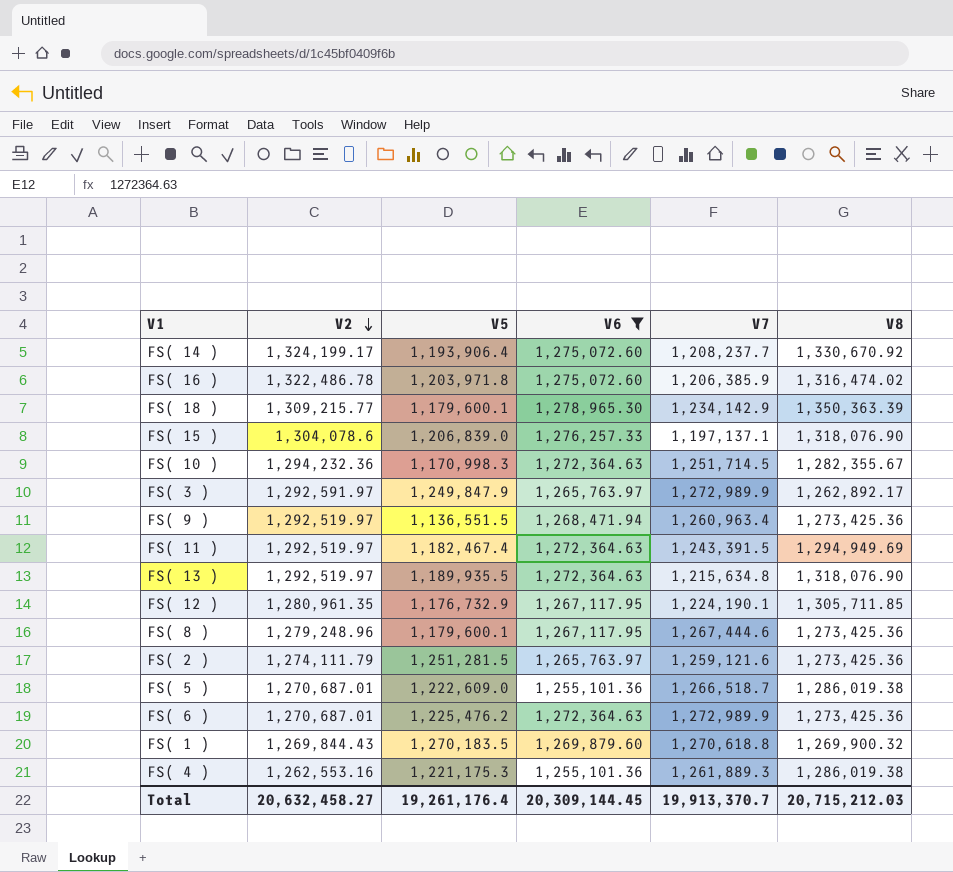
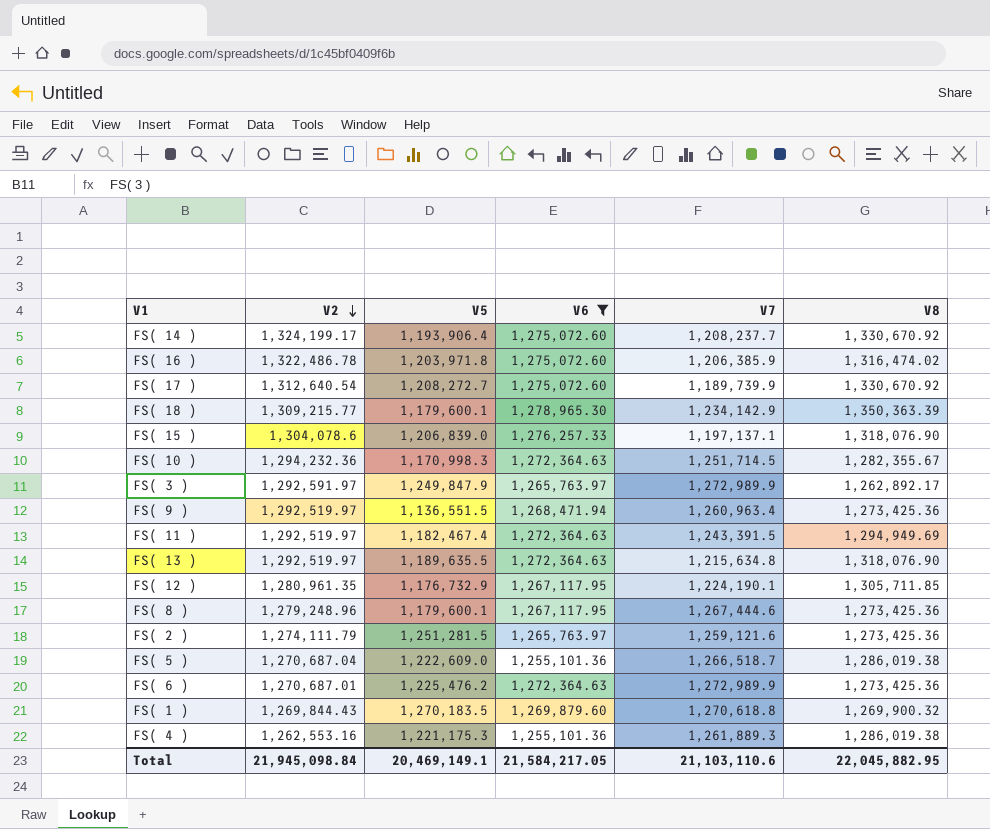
row FS( 17 ): none -> 1,312,640.54 | 1,208,272.7 | 1,275,072.60 | 1,189,739.9 | 1,330,670.92
FS( 13 ) | V5: 1,189,935.5 -> 1,189,635.5
FS( 5 ) | V2: 1,270,687.01 -> 1,270,687.04
Total | V2: 20,632,458.27 -> 21,945,098.84
Total | V5: 19,261,176.4 -> 20,469,149.1
Total | V6: 20,309,144.45 -> 21,584,217.05
Total | V7: 19,913,370.7 -> 21,103,110.6
Total | V8: 20,715,212.03 -> 22,045,882.95

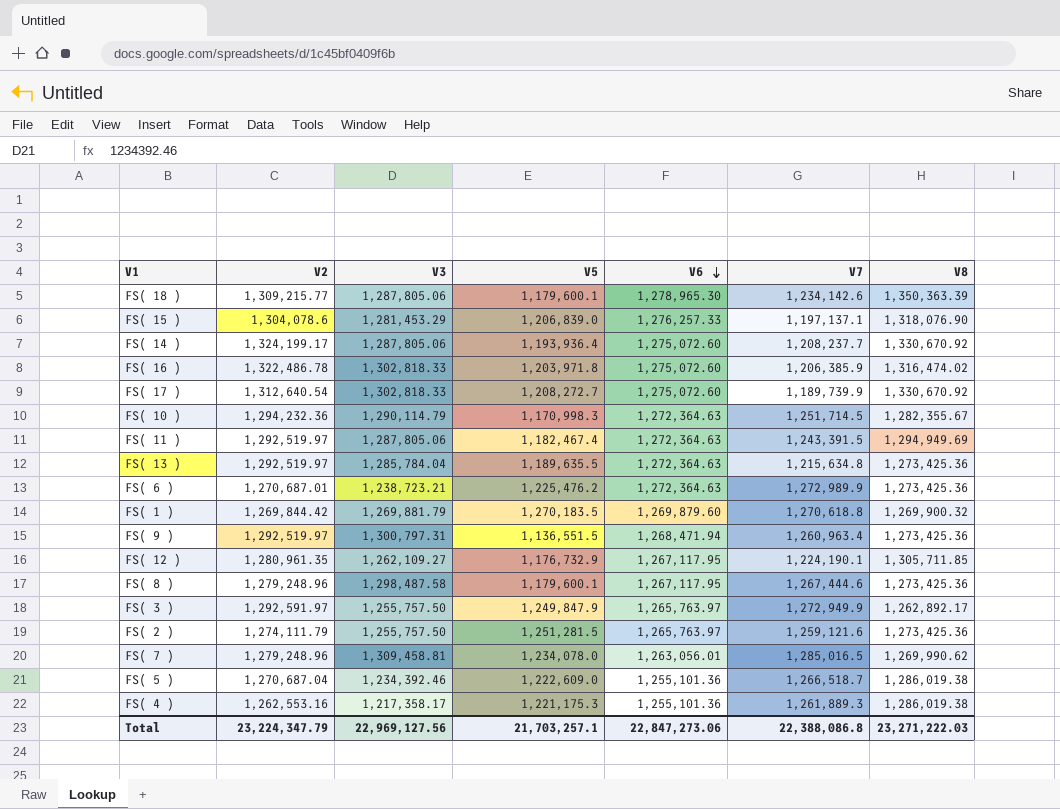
filter: V6 != 1,263,056.01 -> none
row order: V2 descending -> V6 descending
column V3 | position: none -> 3
FS( 18 ) | V7: 1,234,142.9 -> 1,234,142.6
FS( 14 ) | V5: 1,193,906.4 -> 1,193,936.4
FS( 13 ) | V8: 1,318,076.90 -> 1,273,425.36
FS( 1 ) | V2: 1,269,844.43 -> 1,269,844.42
FS( 3 ) | V7: 1,272,989.9 -> 1,272,949.9
Total | V2: 21,945,098.84 -> 23,224,347.79
Total | V5: 20,469,149.1 -> 21,703,257.1
Total | V6: 21,584,217.05 -> 22,847,273.06
Total | V7: 21,103,110.6 -> 22,388,086.8
Total | V8: 22,045,882.95 -> 23,271,222.03

